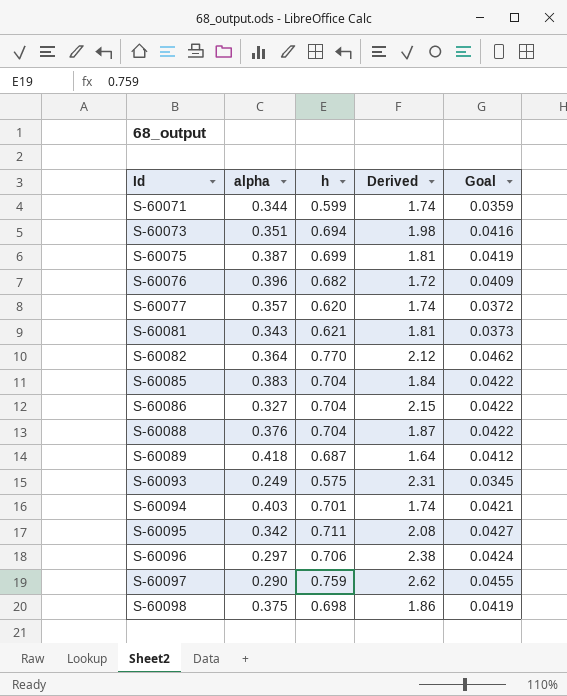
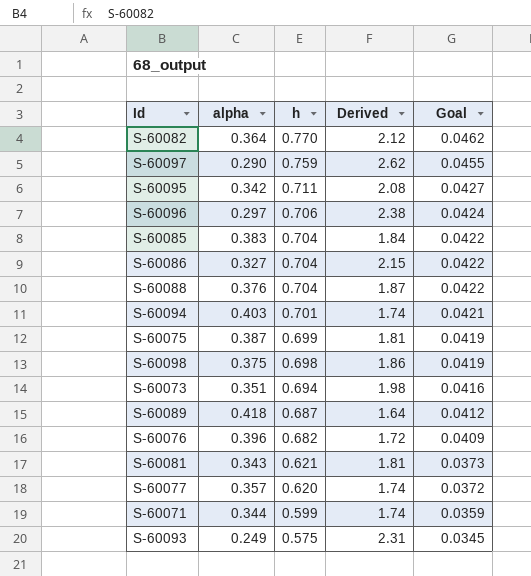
row order: Id ascending -> h descending

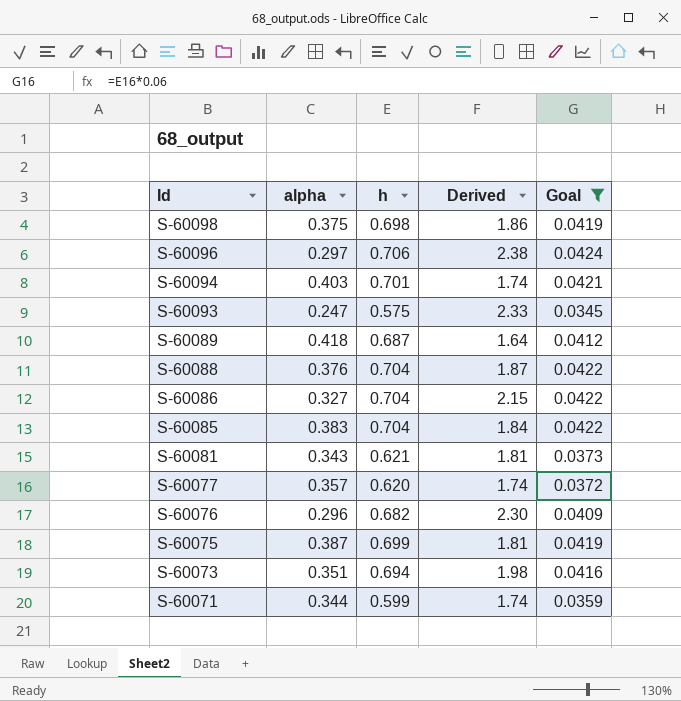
filter: none -> Goal <= 0.0424
row order: h descending -> Id descending
S-60093 | alpha: 0.249 -> 0.247
S-60093 | Derived: 2.31 -> 2.33
S-60076 | alpha: 0.396 -> 0.296
S-60076 | Derived: 1.72 -> 2.30

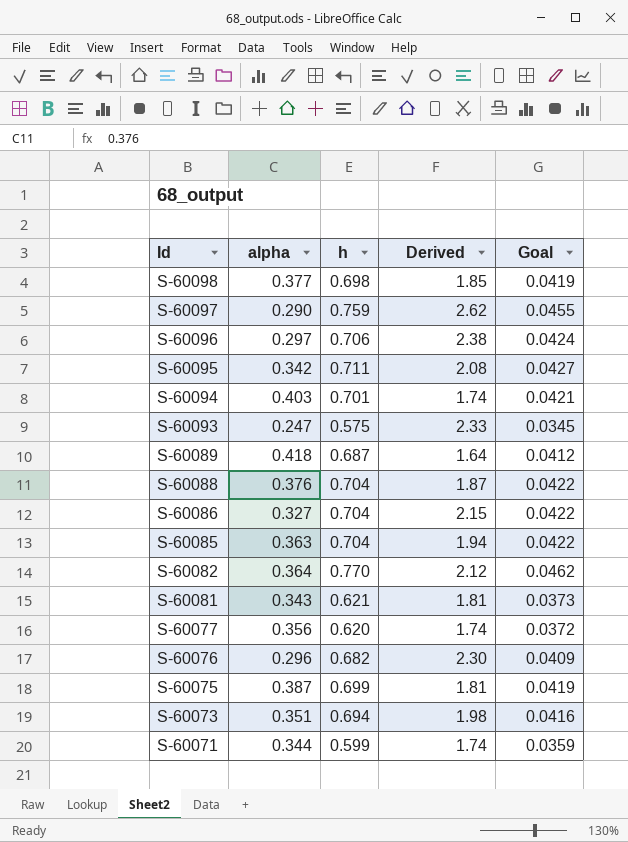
filter: Goal <= 0.0424 -> none
S-60098 | alpha: 0.375 -> 0.377
S-60098 | Derived: 1.86 -> 1.85
S-60085 | alpha: 0.383 -> 0.363
S-60085 | Derived: 1.84 -> 1.94
S-60077 | alpha: 0.357 -> 0.356

